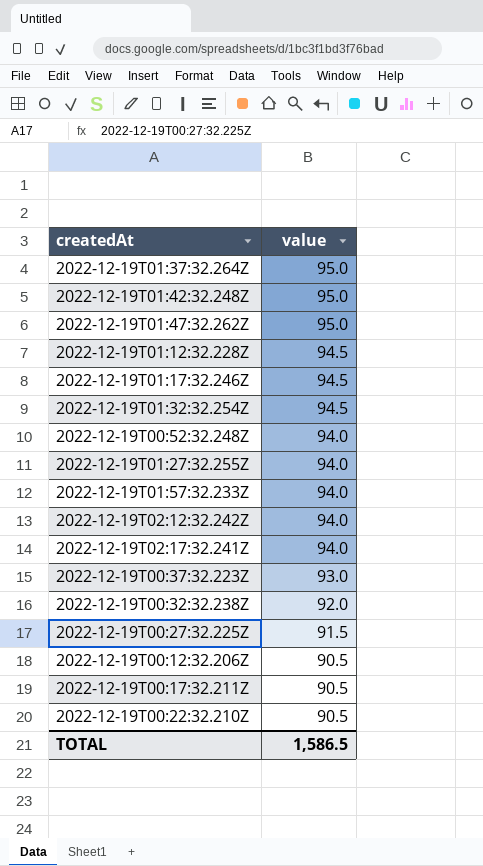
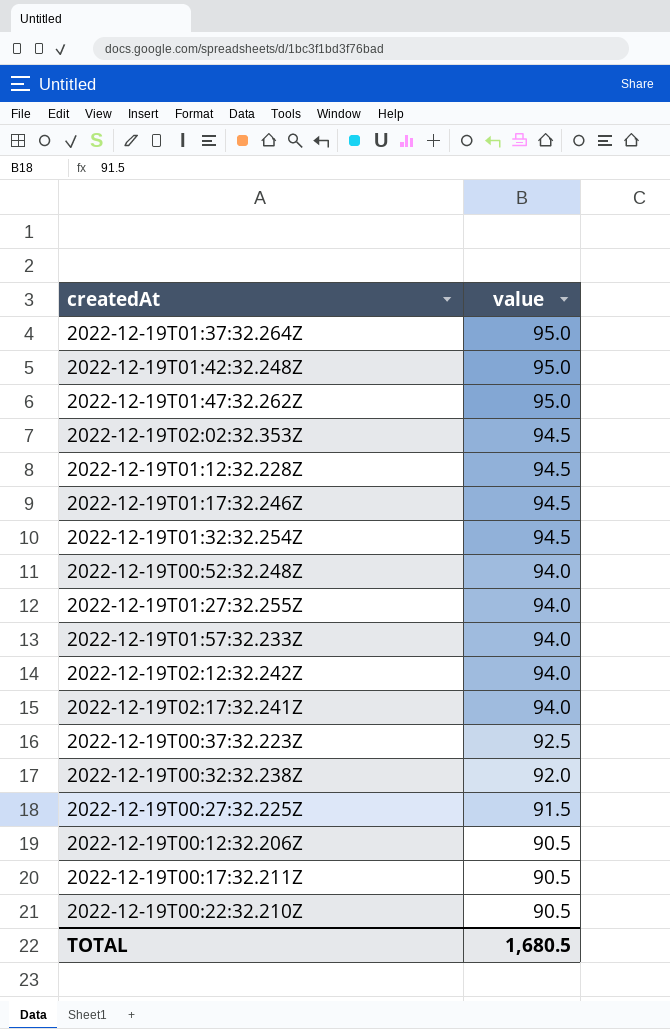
row 2022-12-19T02:02:32.353Z: none -> 94.5
2022-12-19T00:37:32.223Z | value: 93.0 -> 92.5
TOTAL | value: 1,586.5 -> 1,680.5

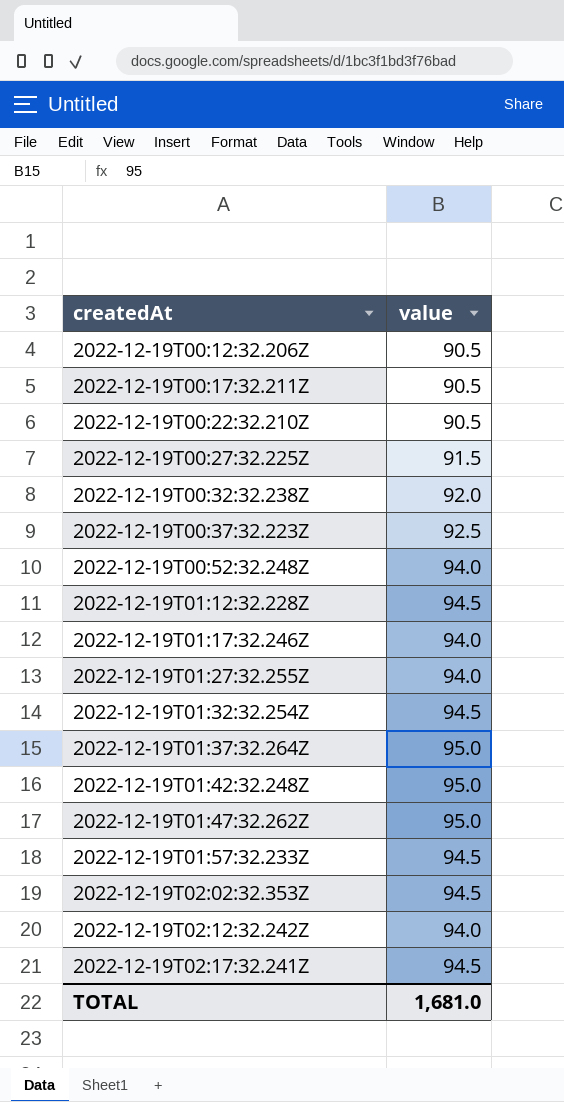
row order: value descending -> createdAt ascending
2022-12-19T01:17:32.246Z | value: 94.5 -> 94.0
2022-12-19T01:57:32.233Z | value: 94.0 -> 94.5
2022-12-19T02:17:32.241Z | value: 94.0 -> 94.5
TOTAL | value: 1,680.5 -> 1,681.0

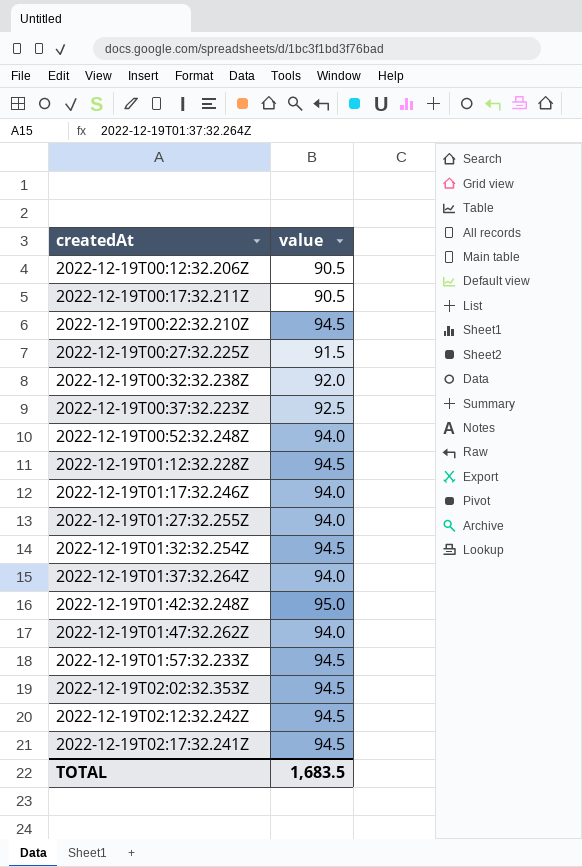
2022-12-19T00:22:32.210Z | value: 90.5 -> 94.5
2022-12-19T01:37:32.264Z | value: 95.0 -> 94.0
2022-12-19T01:47:32.262Z | value: 95.0 -> 94.0
2022-12-19T02:12:32.242Z | value: 94.0 -> 94.5
TOTAL | value: 1,681.0 -> 1,683.5

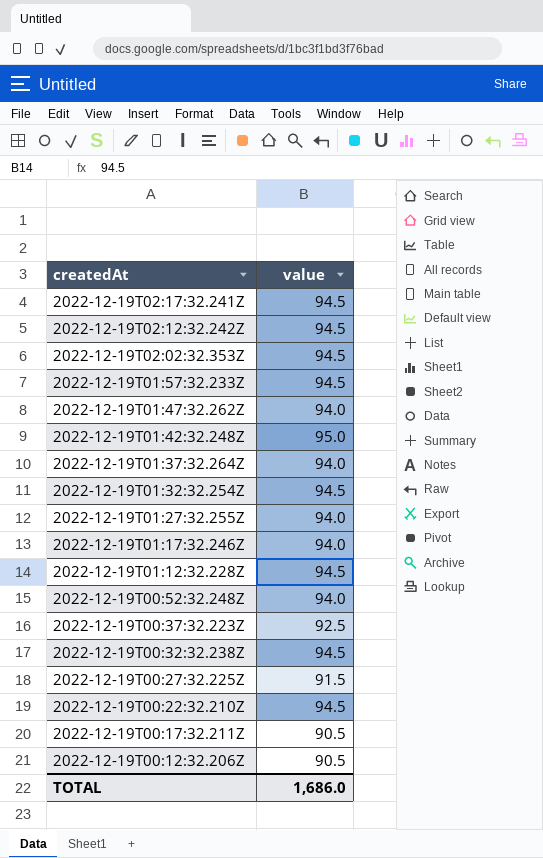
row order: createdAt ascending -> createdAt descending
2022-12-19T00:32:32.238Z | value: 92.0 -> 94.5
TOTAL | value: 1,683.5 -> 1,686.0

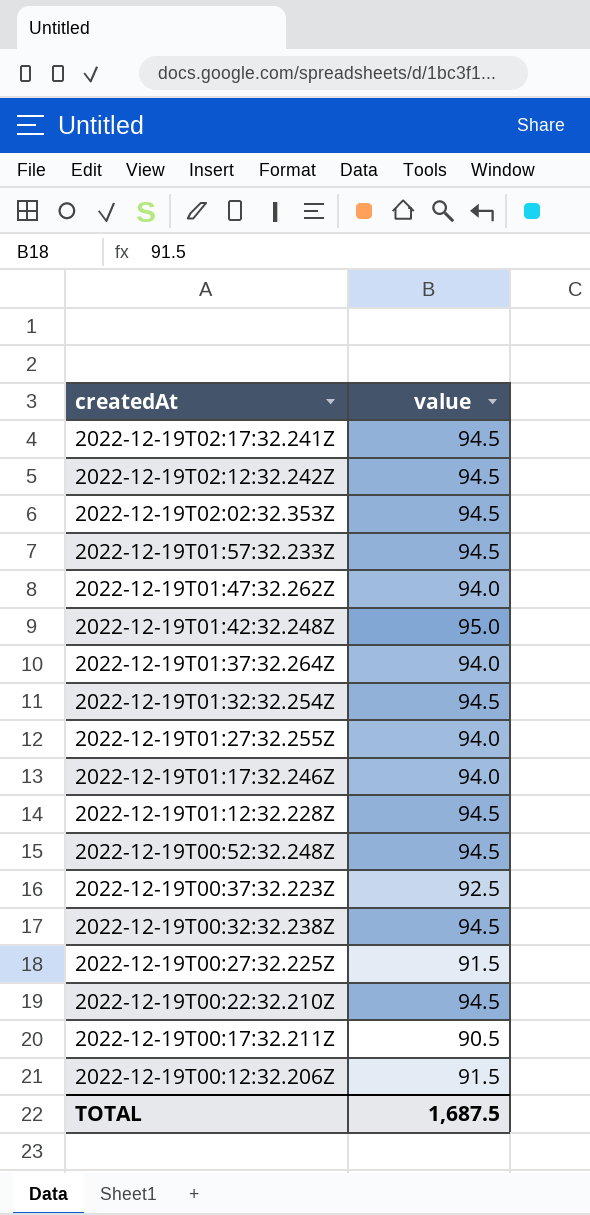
2022-12-19T00:52:32.248Z | value: 94.0 -> 94.5
2022-12-19T00:12:32.206Z | value: 90.5 -> 91.5
TOTAL | value: 1,686.0 -> 1,687.5

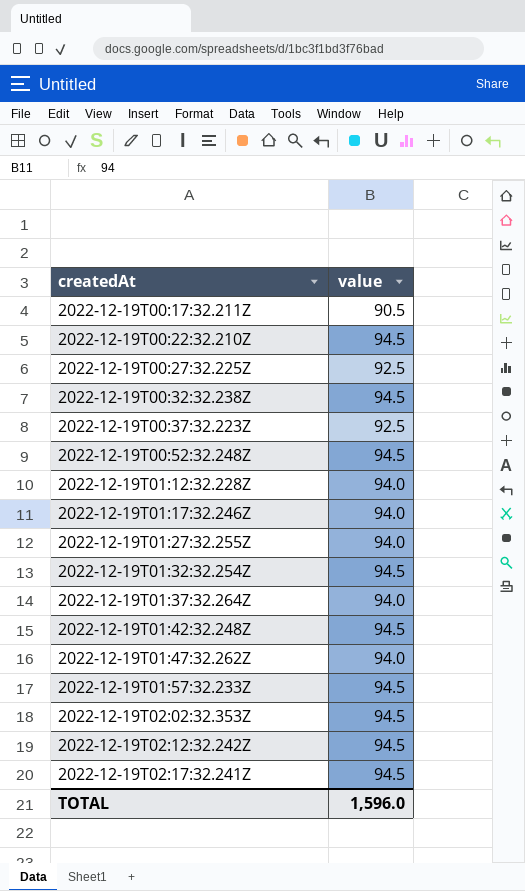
row order: createdAt descending -> createdAt ascending
row 2022-12-19T00:12:32.206Z: 91.5 -> none
2022-12-19T00:27:32.225Z | value: 91.5 -> 92.5
2022-12-19T01:12:32.228Z | value: 94.5 -> 94.0
2022-12-19T01:42:32.248Z | value: 95.0 -> 94.5
TOTAL | value: 1,687.5 -> 1,596.0

